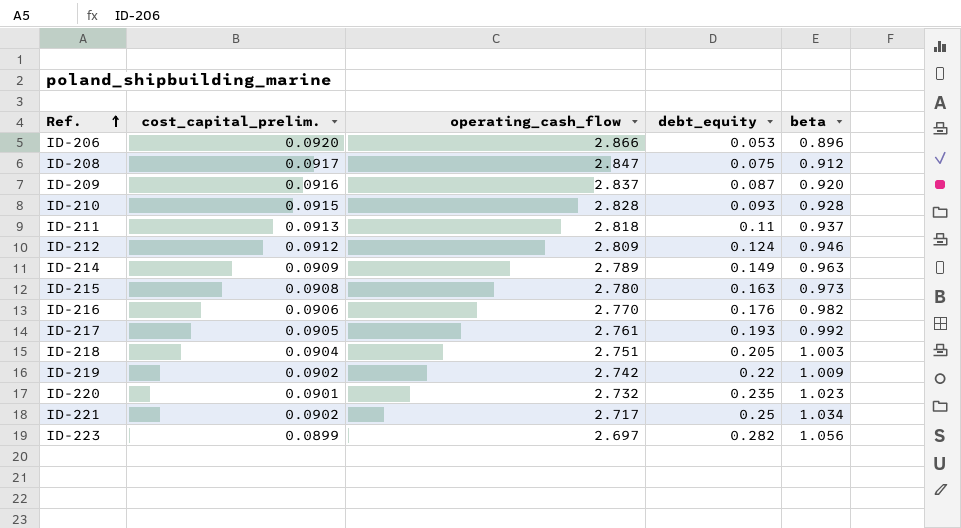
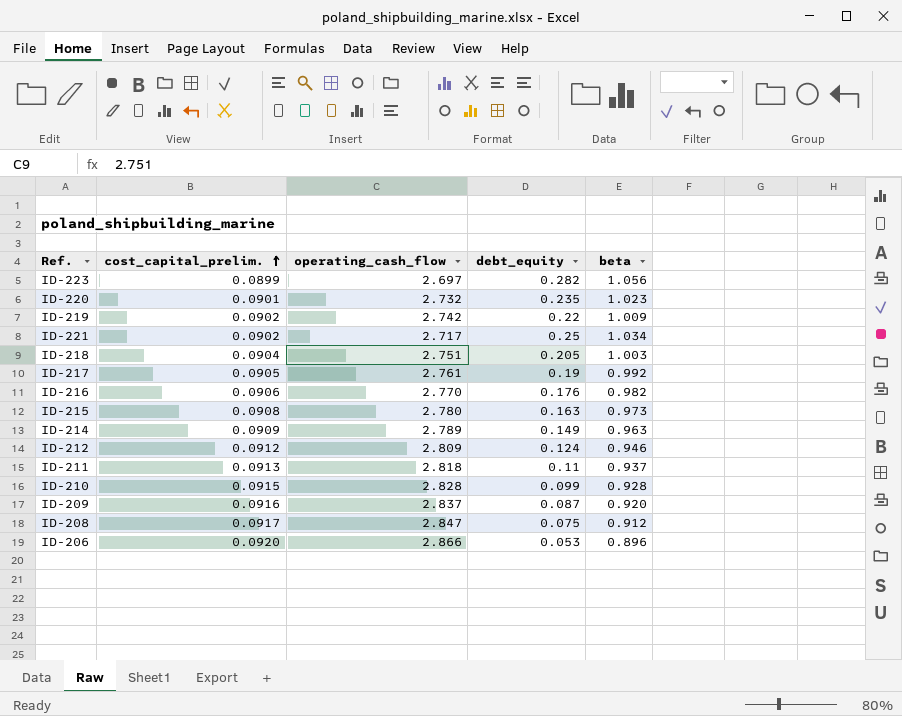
row order: Ref. ascending -> cost_capital_prelim. ascending
ID-217 | debt_equity: 0.193 -> 0.19
ID-210 | debt_equity: 0.093 -> 0.099

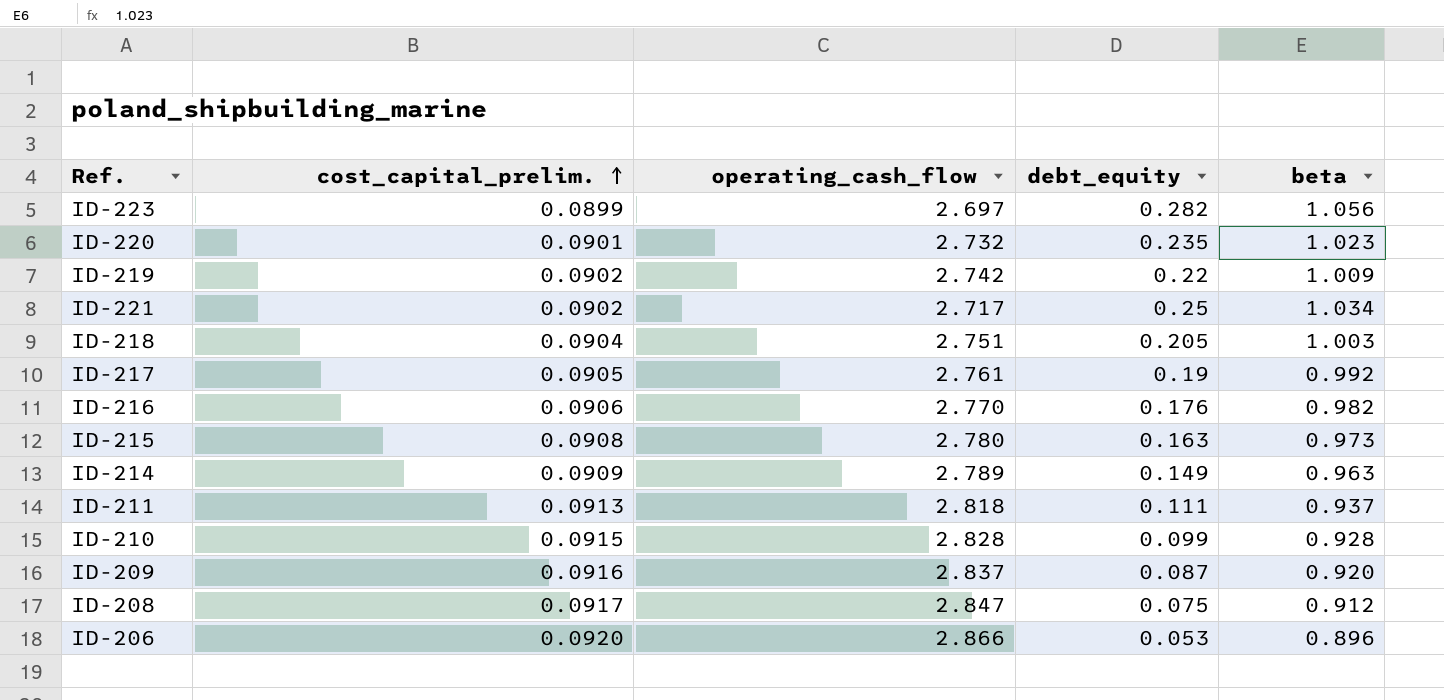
row ID-212: 0.0912 | 2.809 | 0.124 | 0.946 -> none
ID-211 | debt_equity: 0.11 -> 0.111

